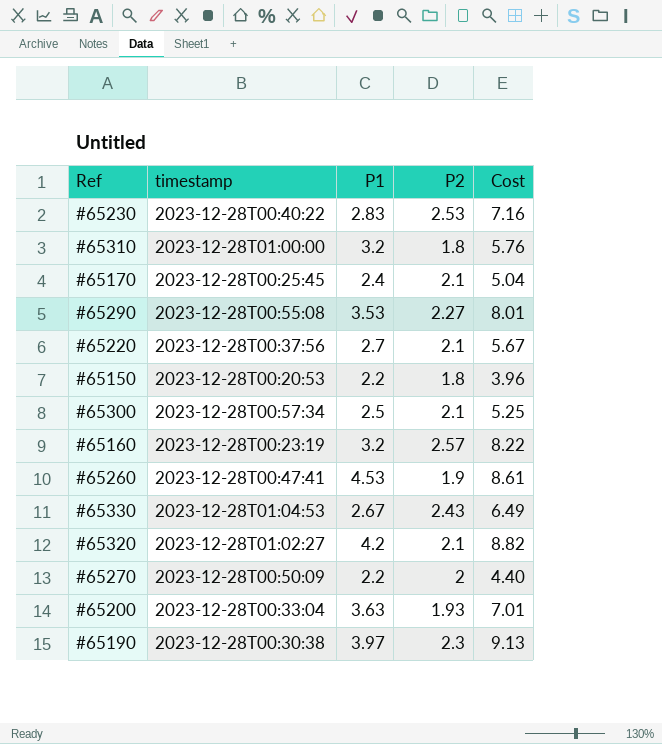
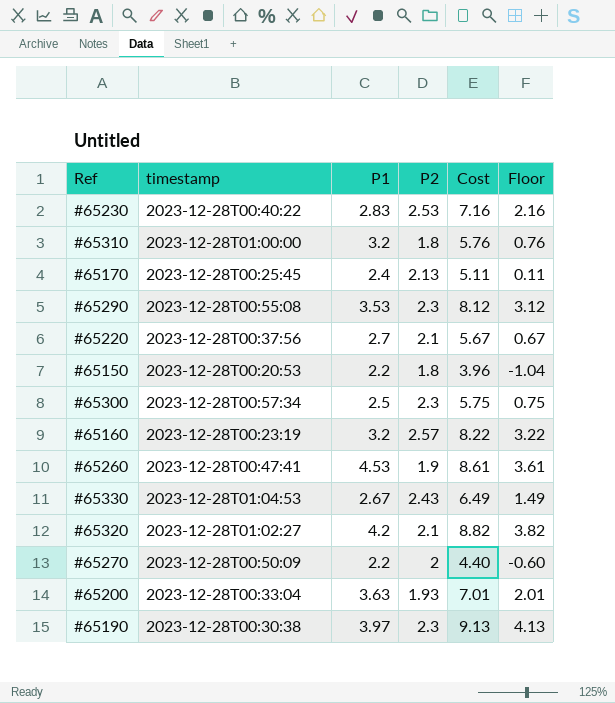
column Floor | formula: none -> [Cost] - 5
#65170 | P2: 2.1 -> 2.13
#65170 | Cost: 5.04 -> 5.11
#65290 | P2: 2.27 -> 2.3
#65290 | Cost: 8.01 -> 8.12
#65300 | P2: 2.1 -> 2.3
#65300 | Cost: 5.25 -> 5.75

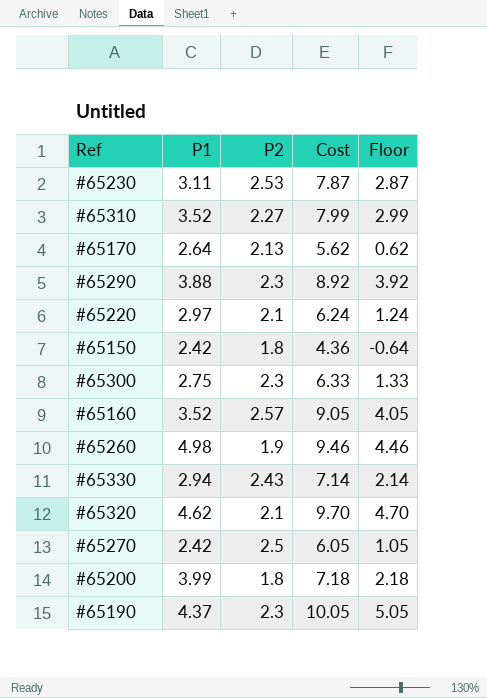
column timestamp | position: 2 -> none
#65230 | P1: 2.83 -> 3.11
#65230 | Cost: 7.16 -> 7.87
#65230 | Floor: 2.16 -> 2.87
#65310 | P1: 3.2 -> 3.52
#65310 | P2: 1.8 -> 2.27
#65310 | Cost: 5.76 -> 7.99
#65310 | Floor: 0.76 -> 2.99
#65170 | P1: 2.4 -> 2.64
#65170 | Cost: 5.11 -> 5.62
#65170 | Floor: 0.11 -> 0.62
#65290 | P1: 3.53 -> 3.88
#65290 | Cost: 8.12 -> 8.92
#65290 | Floor: 3.12 -> 3.92
#65220 | P1: 2.7 -> 2.97
#65220 | Cost: 5.67 -> 6.24
#65220 | Floor: 0.67 -> 1.24
#65150 | P1: 2.2 -> 2.42
#65150 | Cost: 3.96 -> 4.36
#65150 | Floor: -1.04 -> -0.64
#65300 | P1: 2.5 -> 2.75
#65300 | Cost: 5.75 -> 6.33
#65300 | Floor: 0.75 -> 1.33
#65160 | P1: 3.2 -> 3.52
#65160 | Cost: 8.22 -> 9.05
#65160 | Floor: 3.22 -> 4.05
#65260 | P1: 4.53 -> 4.98
#65260 | Cost: 8.61 -> 9.46
#65260 | Floor: 3.61 -> 4.46
#65330 | P1: 2.67 -> 2.94
#65330 | Cost: 6.49 -> 7.14
#65330 | Floor: 1.49 -> 2.14
#65320 | P1: 4.2 -> 4.62
#65320 | Cost: 8.82 -> 9.70
#65320 | Floor: 3.82 -> 4.70
#65270 | P1: 2.2 -> 2.42
#65270 | P2: 2 -> 2.5
#65270 | Cost: 4.40 -> 6.05
#65270 | Floor: -0.60 -> 1.05
#65200 | P1: 3.63 -> 3.99
#65200 | P2: 1.93 -> 1.8
#65200 | Cost: 7.01 -> 7.18
#65200 | Floor: 2.01 -> 2.18
#65190 | P1: 3.97 -> 4.37
#65190 | Cost: 9.13 -> 10.05
#65190 | Floor: 4.13 -> 5.05

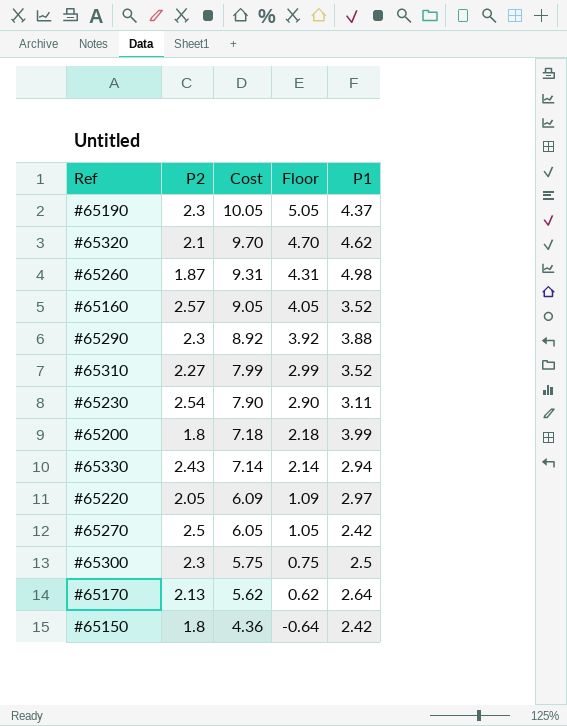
row order: none -> Cost descending
column P1 | position: 2 -> 5
#65260 | P2: 1.9 -> 1.87
#65260 | Cost: 9.46 -> 9.31
#65260 | Floor: 4.46 -> 4.31
#65230 | P2: 2.53 -> 2.54
#65230 | Cost: 7.87 -> 7.90
#65230 | Floor: 2.87 -> 2.90
#65220 | P2: 2.1 -> 2.05
#65220 | Cost: 6.24 -> 6.09
#65220 | Floor: 1.24 -> 1.09
#65300 | Cost: 6.33 -> 5.75
#65300 | Floor: 1.33 -> 0.75
#65300 | P1: 2.75 -> 2.5

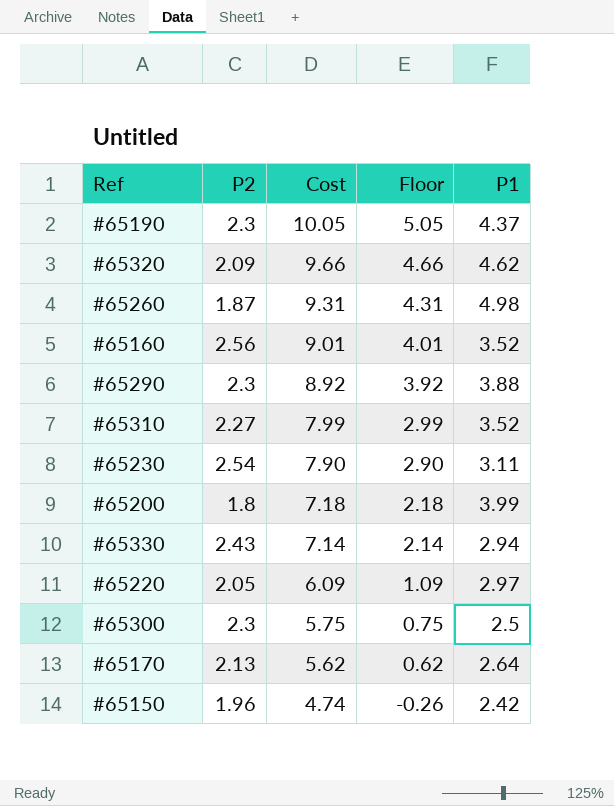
row #65270: 2.5 | 6.05 | 1.05 | 2.42 -> none
#65320 | P2: 2.1 -> 2.09
#65320 | Cost: 9.70 -> 9.66
#65320 | Floor: 4.70 -> 4.66
#65160 | P2: 2.57 -> 2.56
#65160 | Cost: 9.05 -> 9.01
#65160 | Floor: 4.05 -> 4.01
#65150 | P2: 1.8 -> 1.96
#65150 | Cost: 4.36 -> 4.74
#65150 | Floor: -0.64 -> -0.26

